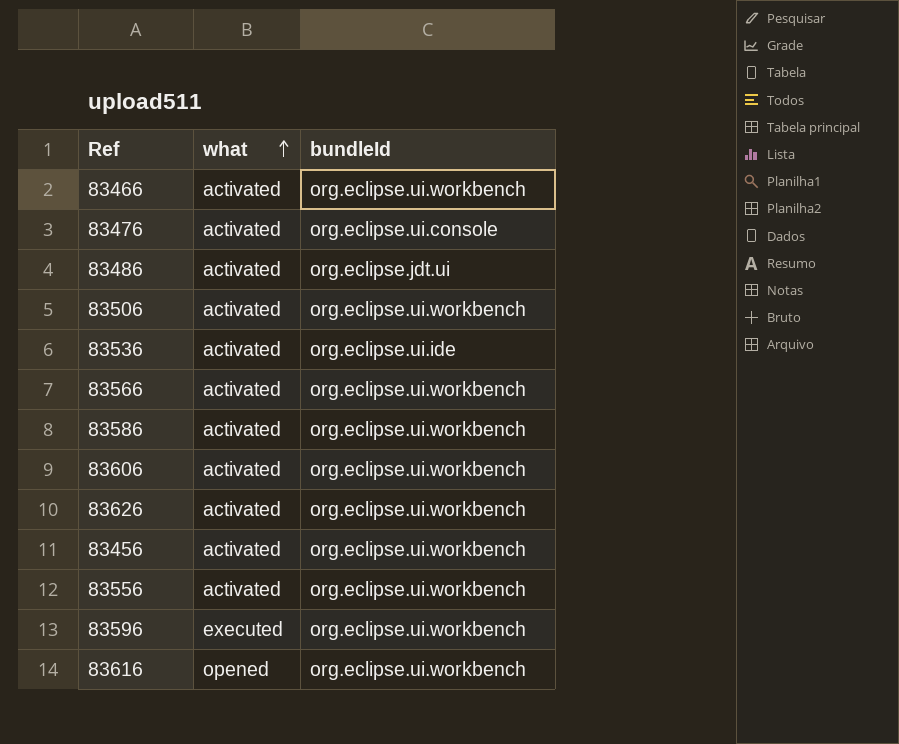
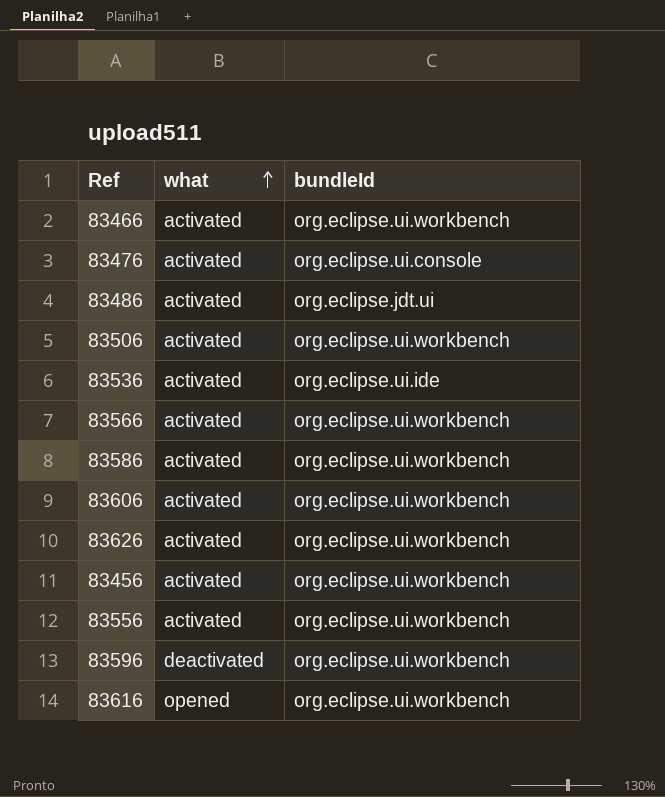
83596 | what: executed -> deactivated

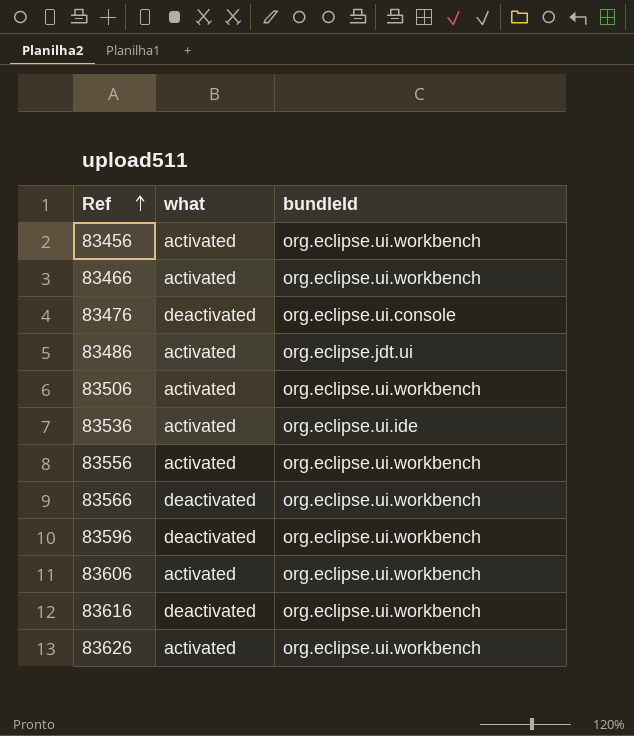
row order: what ascending -> Ref ascending
row 83586: activated | org.eclipse.ui.workbench -> none
83476 | what: activated -> deactivated
83566 | what: activated -> deactivated
83616 | what: opened -> deactivated

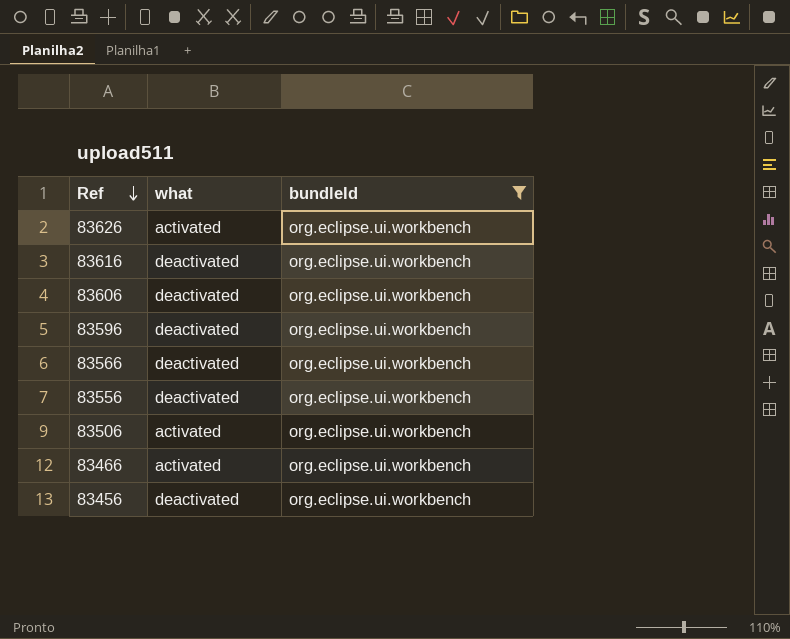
filter: none -> bundleId = org.eclipse.ui.workbench
row order: Ref ascending -> Ref descending
83606 | what: activated -> deactivated
83556 | what: activated -> deactivated
83456 | what: activated -> deactivated

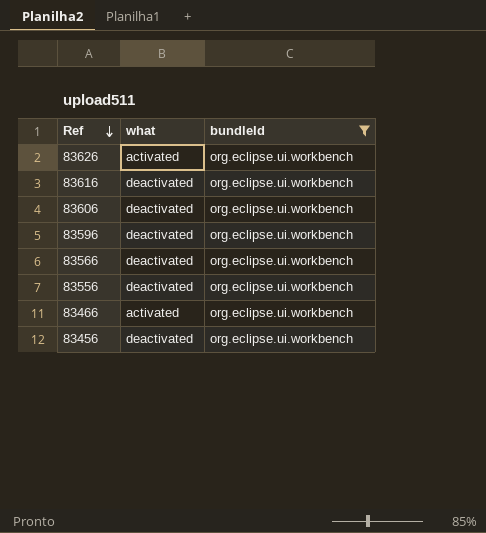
row 83506: activated | org.eclipse.ui.workbench -> none

